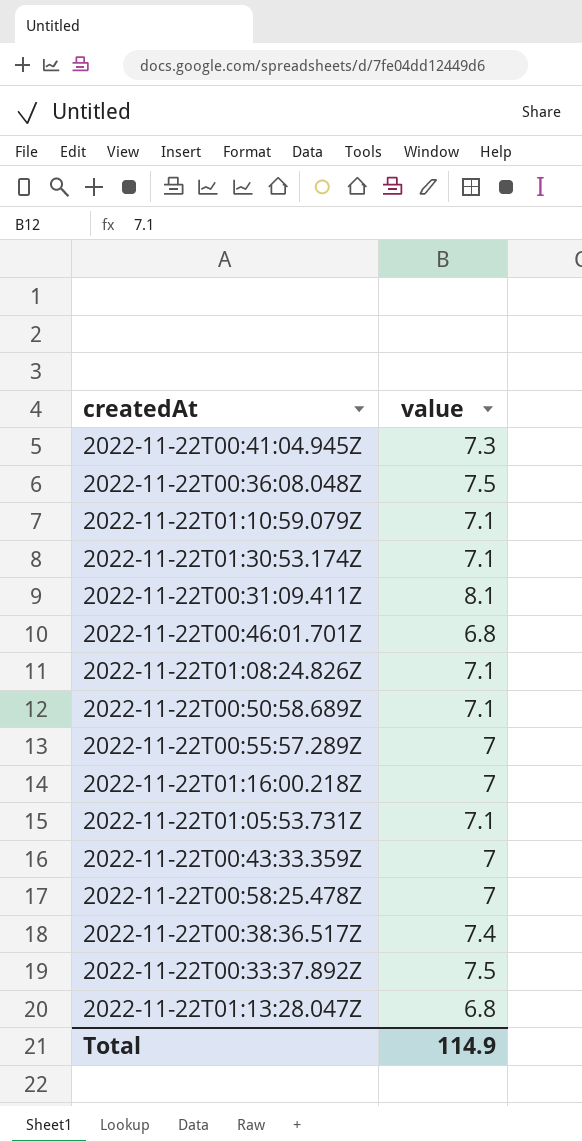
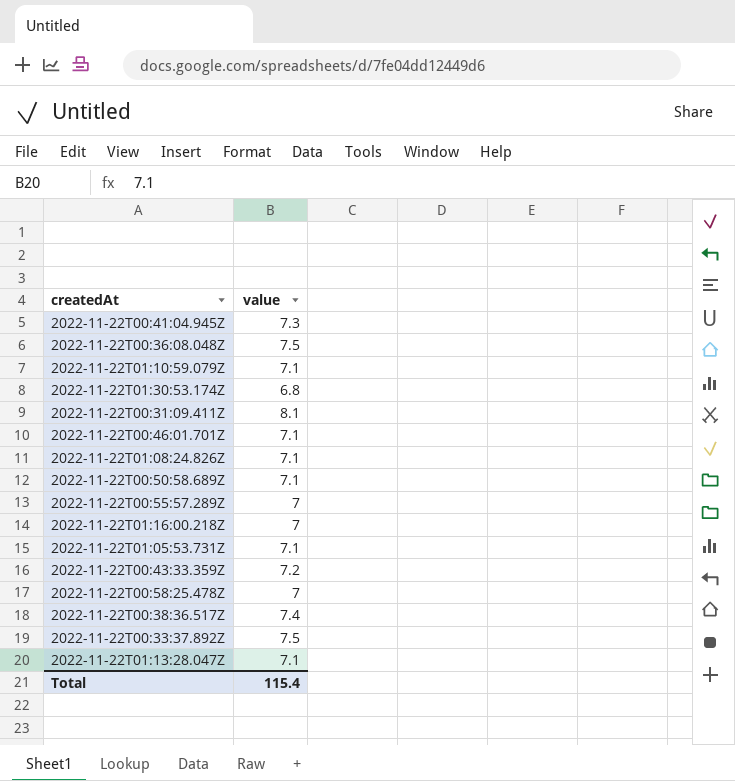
2022-11-22T01:30:53.174Z | value: 7.1 -> 6.8
2022-11-22T00:46:01.701Z | value: 6.8 -> 7.1
2022-11-22T00:43:33.359Z | value: 7 -> 7.2
2022-11-22T01:13:28.047Z | value: 6.8 -> 7.1
Total | value: 114.9 -> 115.4

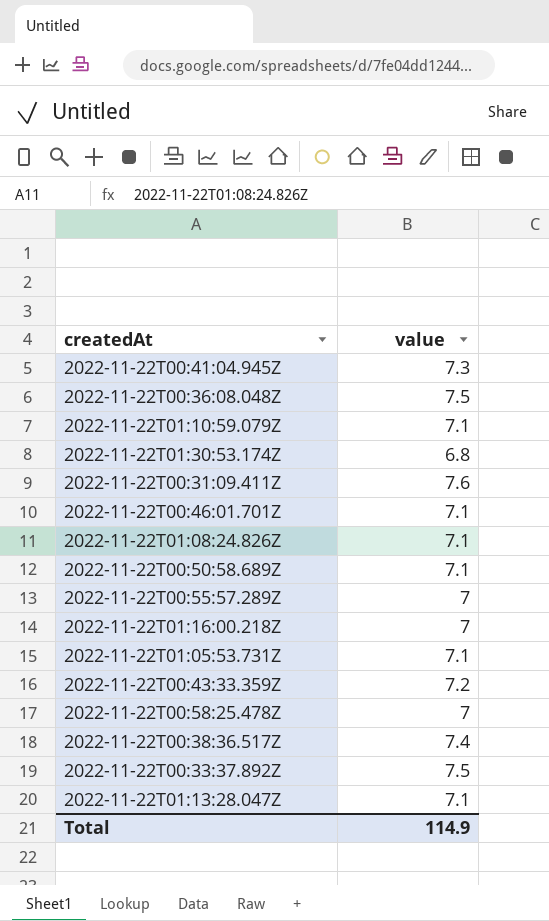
2022-11-22T00:31:09.411Z | value: 8.1 -> 7.6
Total | value: 115.4 -> 114.9

